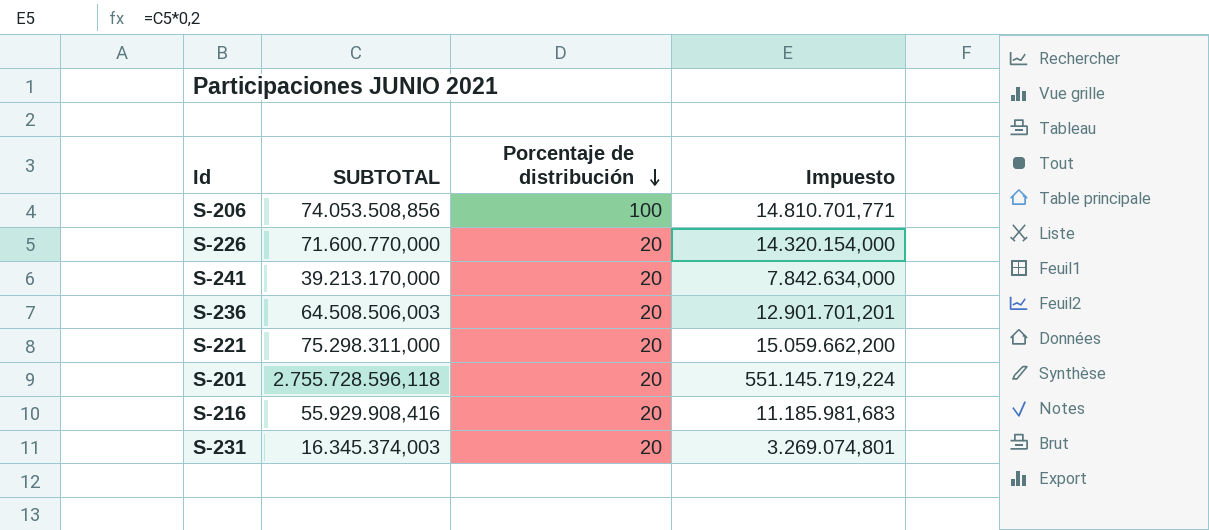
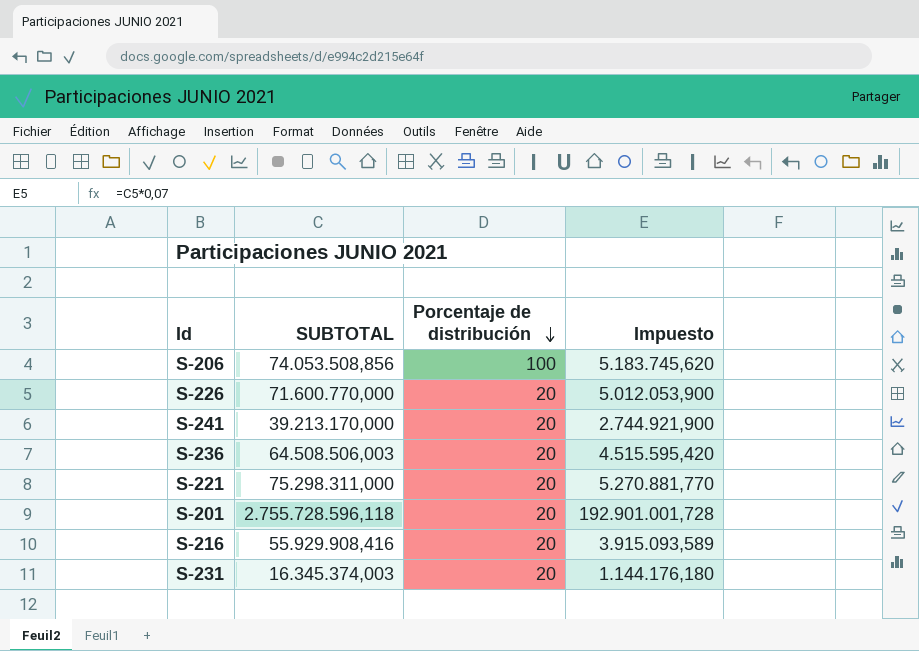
column Impuesto | formula: [SUBTOTAL] * 0,2 -> [SUBTOTAL] * 0,07

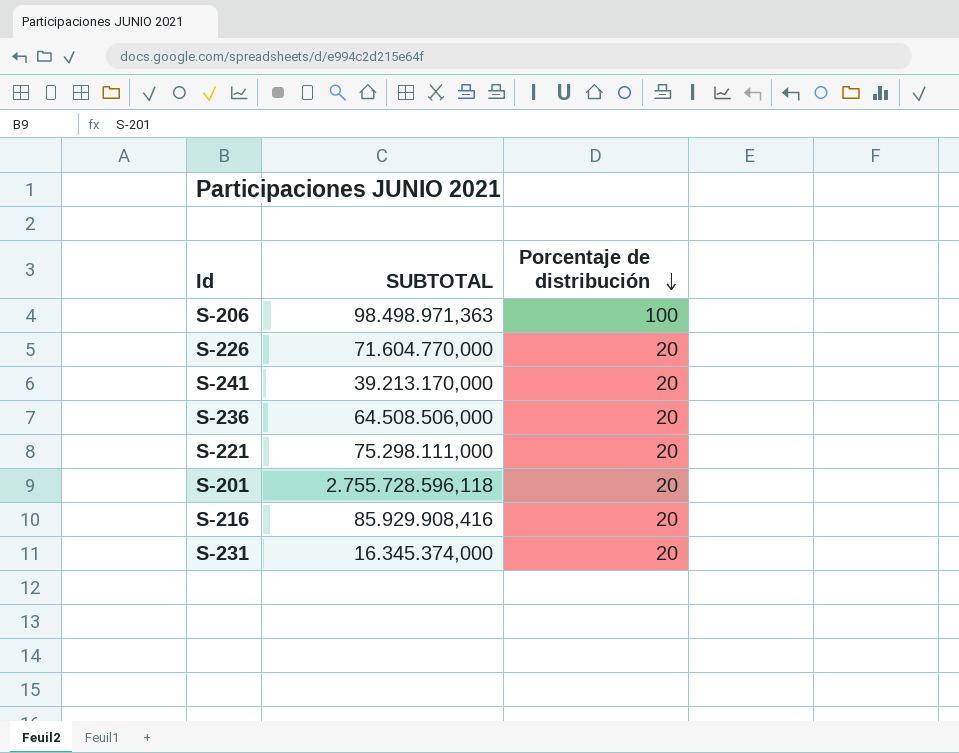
column Impuesto | formula: [SUBTOTAL] * 0,07 -> none
S-206 | SUBTOTAL: 74.053.508,856 -> 98.498.971,363
S-226 | SUBTOTAL: 71.600.770,000 -> 71.604.770,000
S-236 | SUBTOTAL: 64.508.506,003 -> 64.508.506,000
S-221 | SUBTOTAL: 75.298.311,000 -> 75.298.111,000
S-216 | SUBTOTAL: 55.929.908,416 -> 85.929.908,416
S-231 | SUBTOTAL: 16.345.374,003 -> 16.345.374,000

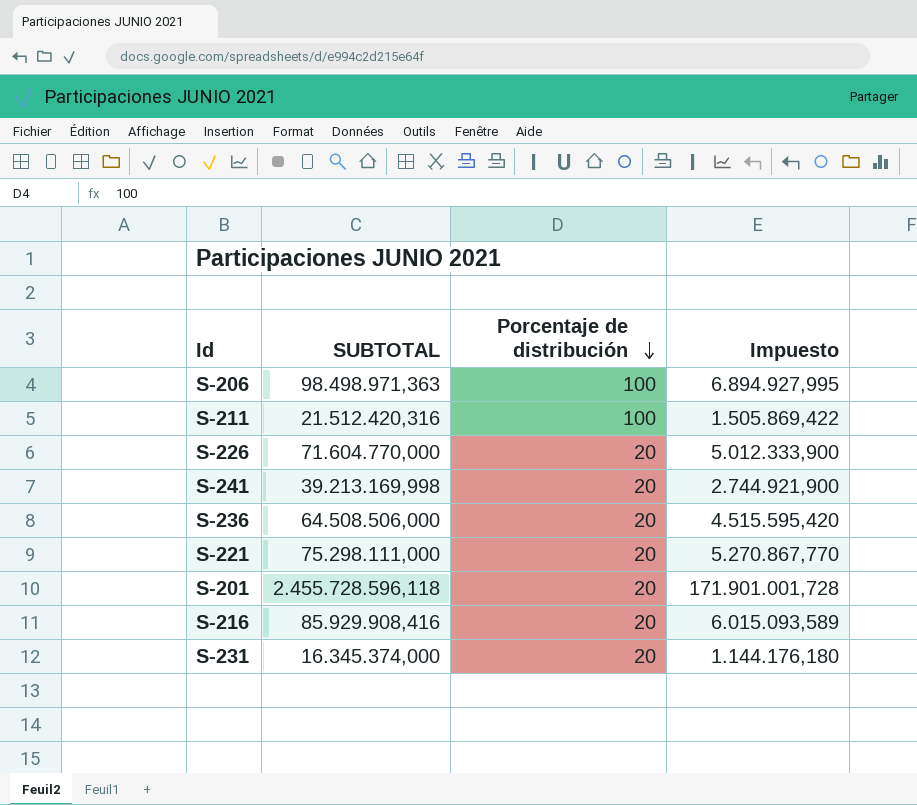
column Impuesto | formula: none -> [SUBTOTAL] * 0,07
row S-211: none -> 21.512.420,316 | 100 | 1.505.869,422
S-241 | SUBTOTAL: 39.213.170,000 -> 39.213.169,998
S-201 | SUBTOTAL: 2.755.728.596,118 -> 2.455.728.596,118

